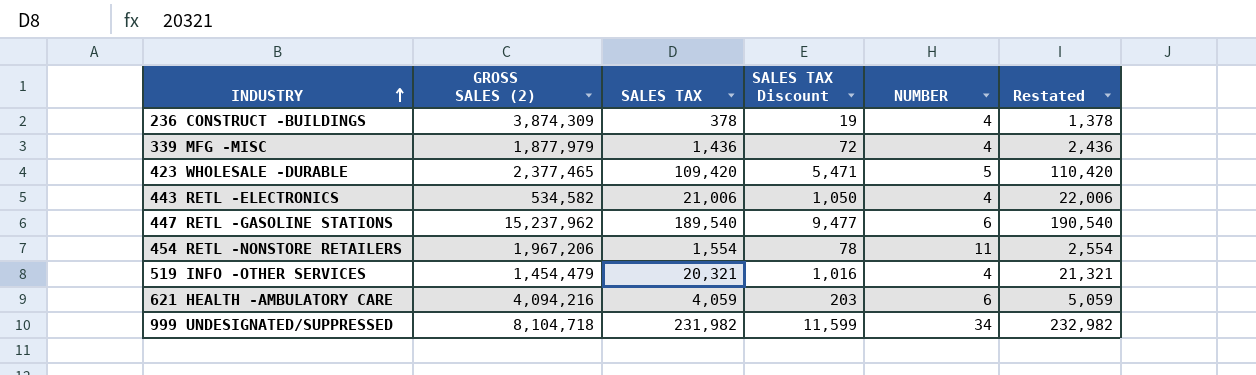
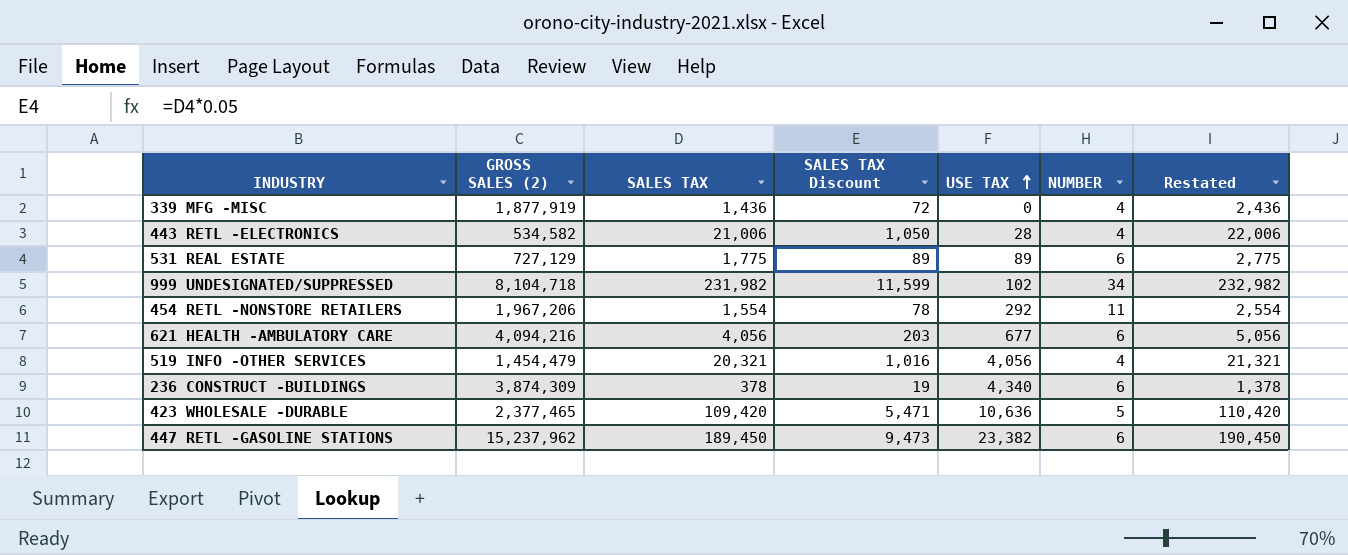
row order: INDUSTRY ascending -> USE TAX ascending
column USE TAX | position: none -> 5
339 MFG -MISC | GROSS SALES (2): 1,877,979 -> 1,877,919
row 531 REAL ESTATE: none -> 727,129 | 1,775 | 89 | 89 | 6 | 2,775
621 HEALTH -AMBULATORY CARE | SALES TAX: 4,059 -> 4,056
621 HEALTH -AMBULATORY CARE | Restated: 5,059 -> 5,056
236 CONSTRUCT -BUILDINGS | NUMBER: 4 -> 6
447 RETL -GASOLINE STATIONS | SALES TAX: 189,540 -> 189,450
447 RETL -GASOLINE STATIONS | SALES TAX Discount: 9,477 -> 9,473
447 RETL -GASOLINE STATIONS | Restated: 190,540 -> 190,450

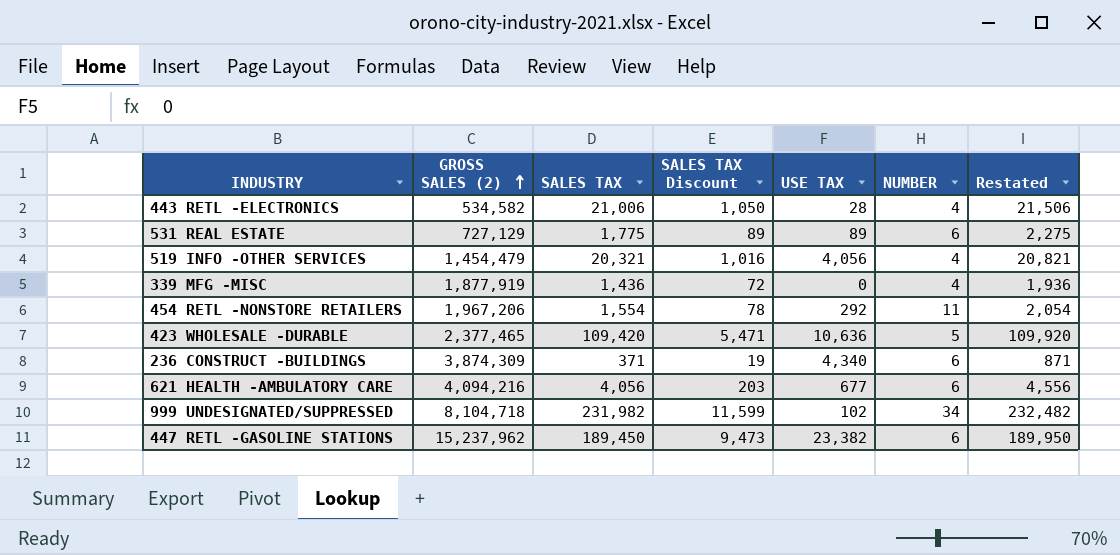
row order: USE TAX ascending -> GROSS SALES (2) ascending
column Restated | formula: [SALES TAX] + 1000 -> [SALES TAX] + 500
236 CONSTRUCT -BUILDINGS | SALES TAX: 378 -> 371

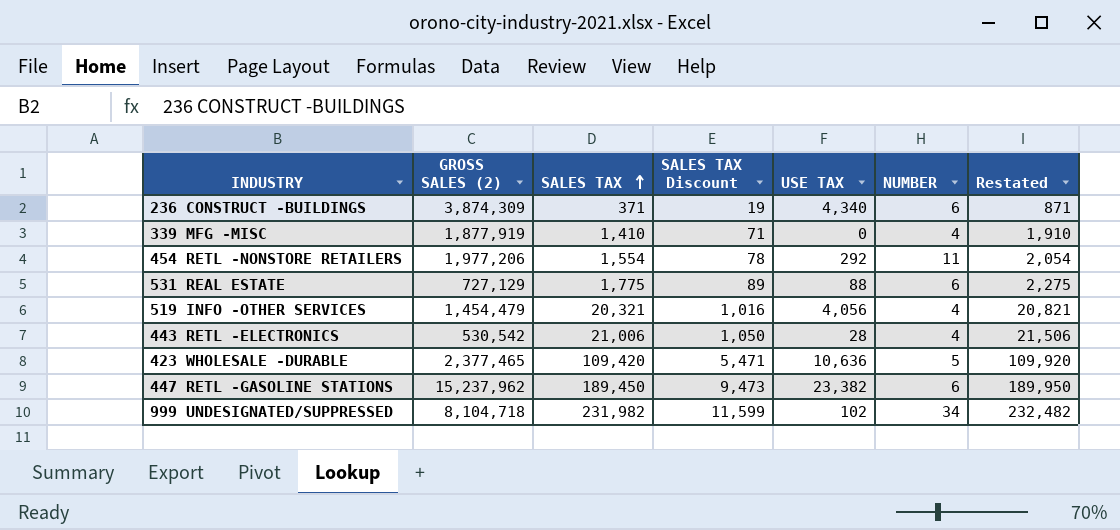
row order: GROSS SALES (2) ascending -> SALES TAX ascending
row 621 HEALTH -AMBULATORY CARE: 4,094,216 | 4,056 | 203 | 677 | 6 | 4,556 -> none
339 MFG -MISC | SALES TAX: 1,436 -> 1,410
339 MFG -MISC | SALES TAX Discount: 72 -> 71
339 MFG -MISC | Restated: 1,936 -> 1,910
454 RETL -NONSTORE RETAILERS | GROSS SALES (2): 1,967,206 -> 1,977,206
531 REAL ESTATE | USE TAX: 89 -> 88
443 RETL -ELECTRONICS | GROSS SALES (2): 534,582 -> 530,542

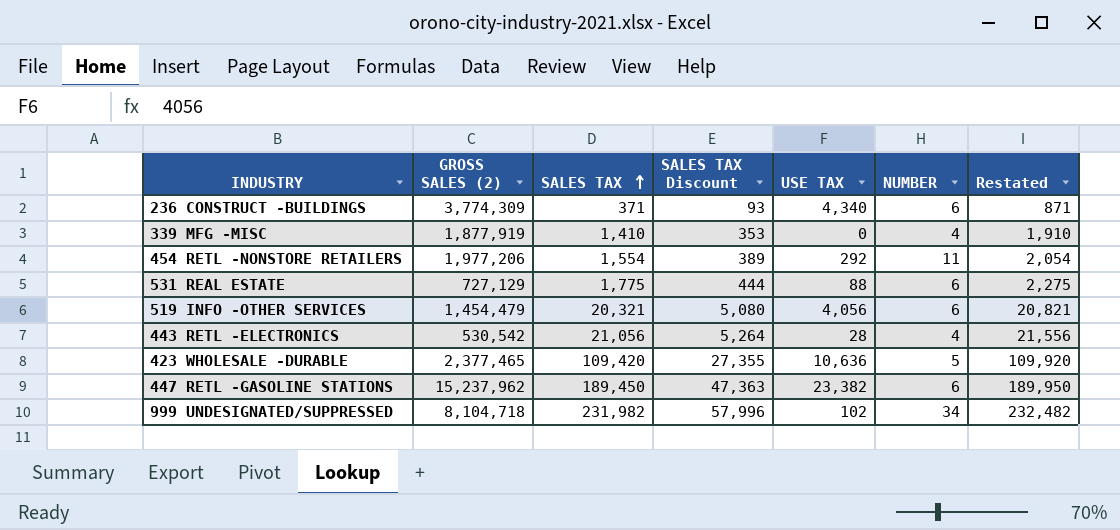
column SALES TAX Discount | formula: [SALES TAX] * 0.05 -> [SALES TAX] * 0.25
236 CONSTRUCT -BUILDINGS | GROSS SALES (2): 3,874,309 -> 3,774,309
519 INFO -OTHER SERVICES | NUMBER: 4 -> 6
443 RETL -ELECTRONICS | SALES TAX: 21,006 -> 21,056
443 RETL -ELECTRONICS | Restated: 21,506 -> 21,556

